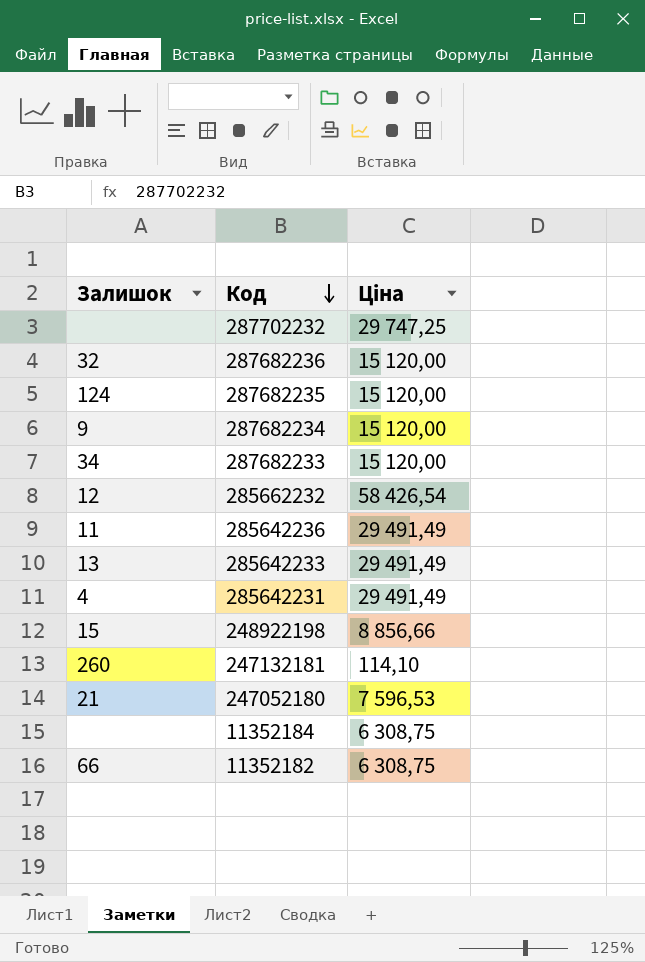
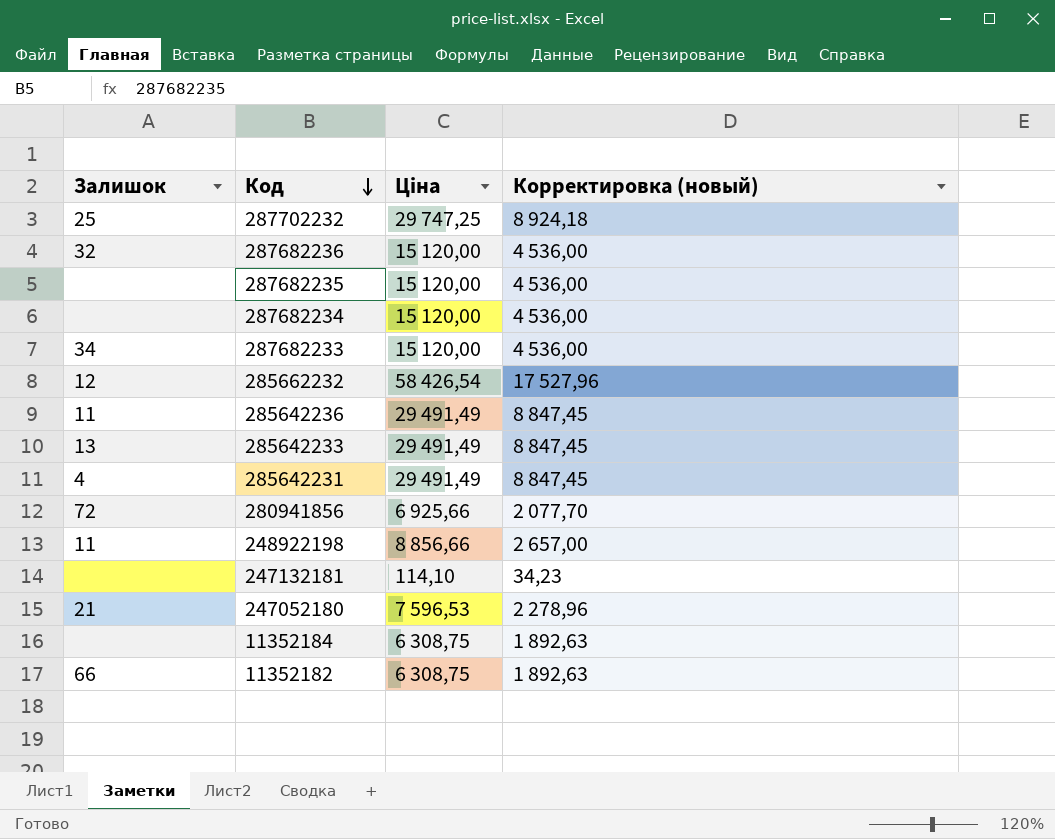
column Корректировка (новый) | formula: none -> [Ціна] * 0,3
287702232 | Залишок: none -> 25
287682235 | Залишок: 124 -> none
287682234 | Залишок: 9 -> none
row 280941856: none -> 72 | 6 925,66 | 2 077,70
248922198 | Залишок: 15 -> 11
247132181 | Залишок: 260 -> none

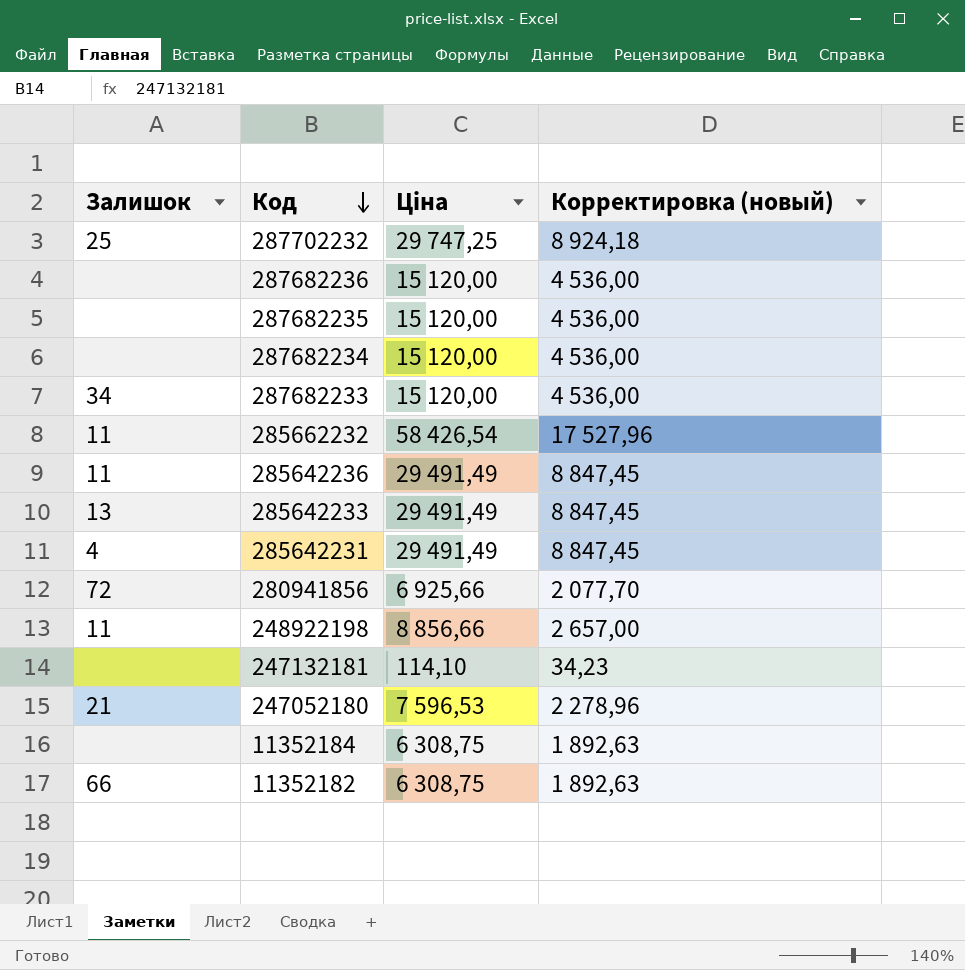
287682236 | Залишок: 32 -> none
285662232 | Залишок: 12 -> 11

